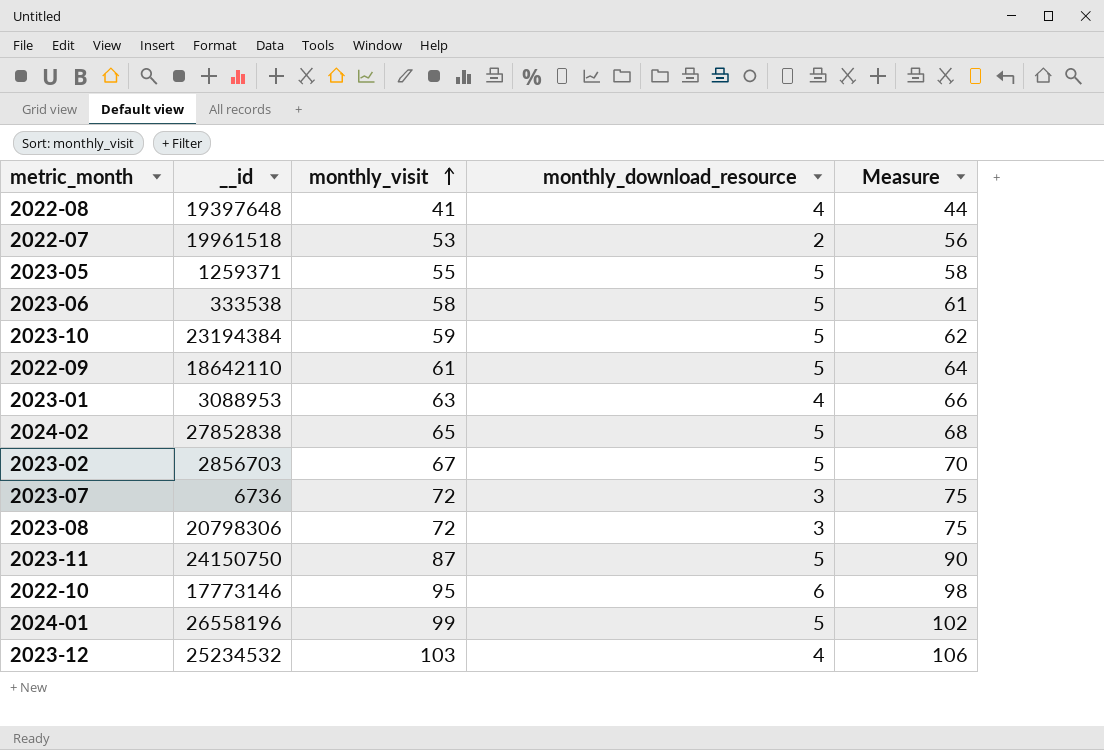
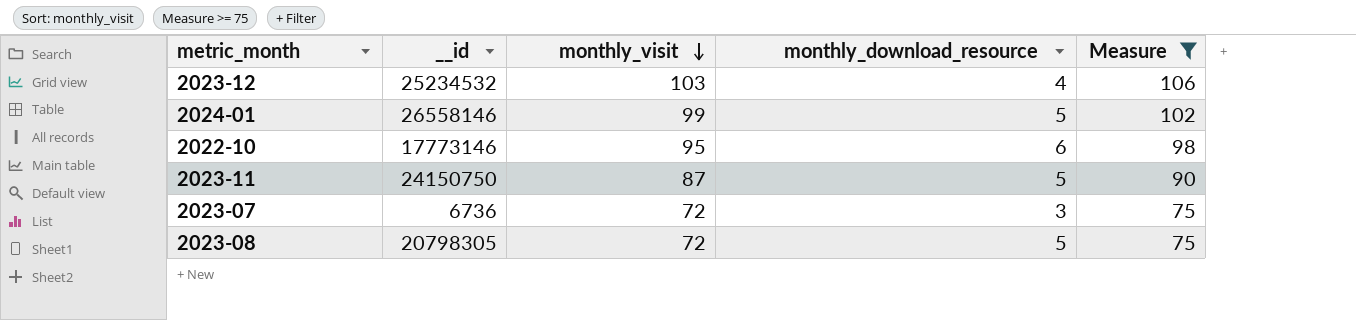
filter: none -> Measure >= 75
row order: monthly_visit ascending -> monthly_visit descending
2024-01 | __id: 26558196 -> 26558146
2023-08 | __id: 20798306 -> 20798305
2023-08 | monthly_download_resource: 3 -> 5

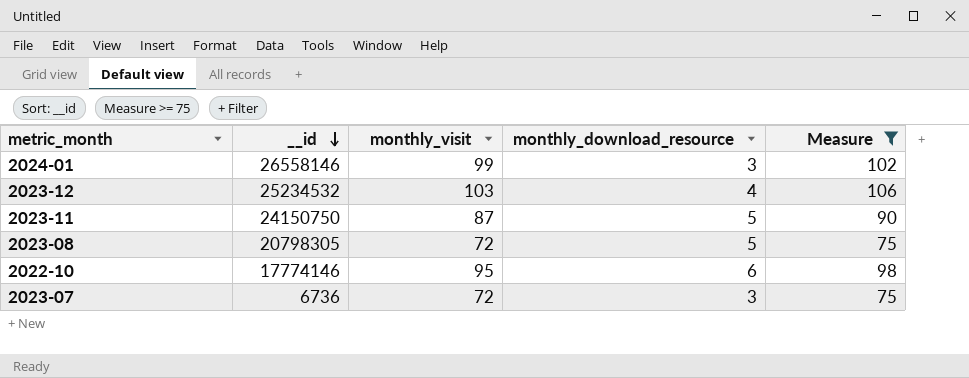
row order: monthly_visit descending -> __id descending
2024-01 | monthly_download_resource: 5 -> 3
2022-10 | __id: 17773146 -> 17774146

